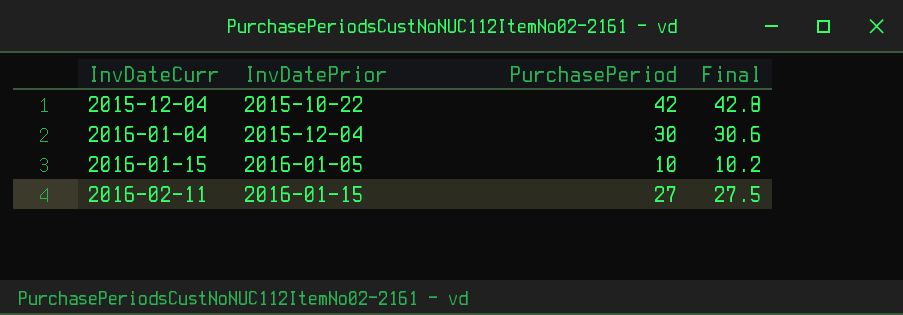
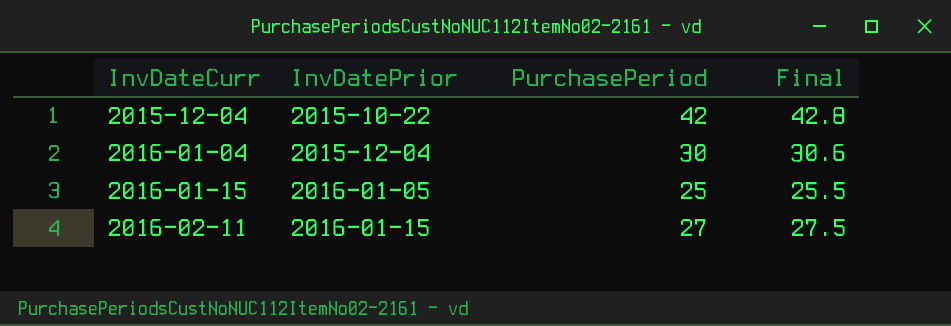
2016-01-15 | PurchasePeriod: 10 -> 25
2016-01-15 | Final: 10.2 -> 25.5

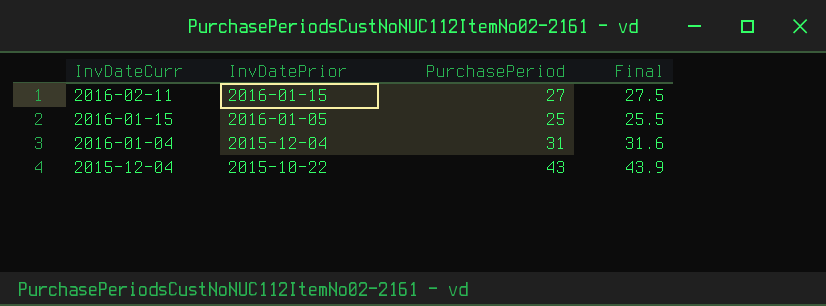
row order: InvDateCurr ascending -> InvDateCurr descending
2016-01-04 | PurchasePeriod: 30 -> 31
2016-01-04 | Final: 30.6 -> 31.6
2015-12-04 | PurchasePeriod: 42 -> 43
2015-12-04 | Final: 42.8 -> 43.9

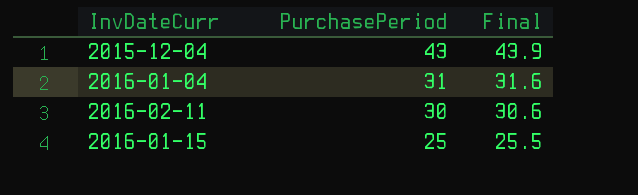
row order: InvDateCurr descending -> PurchasePeriod descending
column InvDatePrior | position: 2 -> none
2016-02-11 | PurchasePeriod: 27 -> 30
2016-02-11 | Final: 27.5 -> 30.6

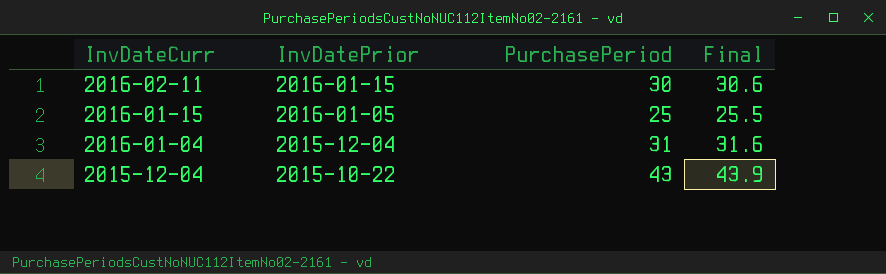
row order: PurchasePeriod descending -> InvDateCurr descending
column InvDatePrior | position: none -> 2

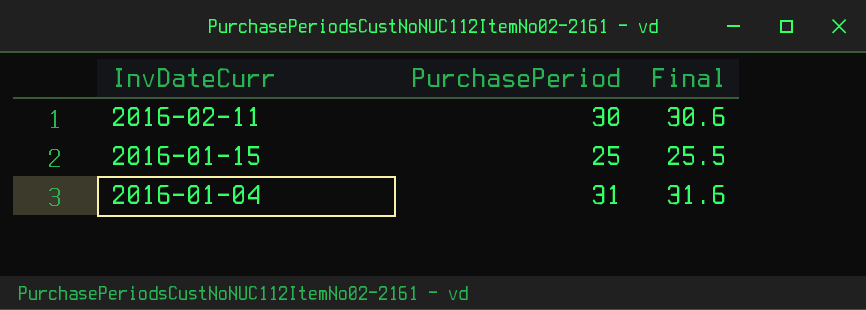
column InvDatePrior | position: 2 -> none
row 2015-12-04: 2015-10-22 | 43 | 43.9 -> none

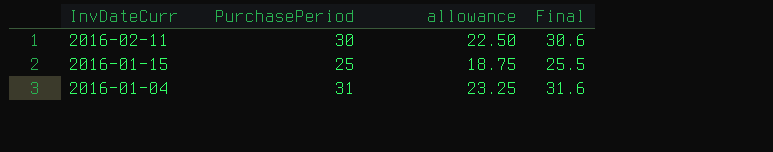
column allowance | formula: none -> [PurchasePeriod] * 0.75

